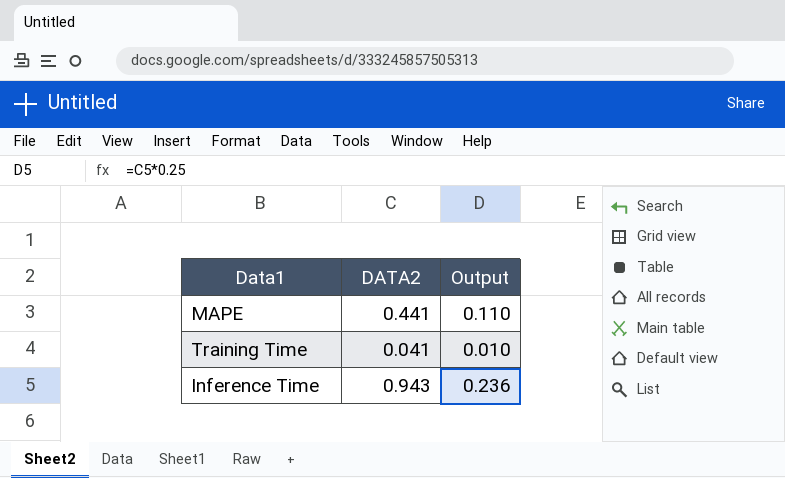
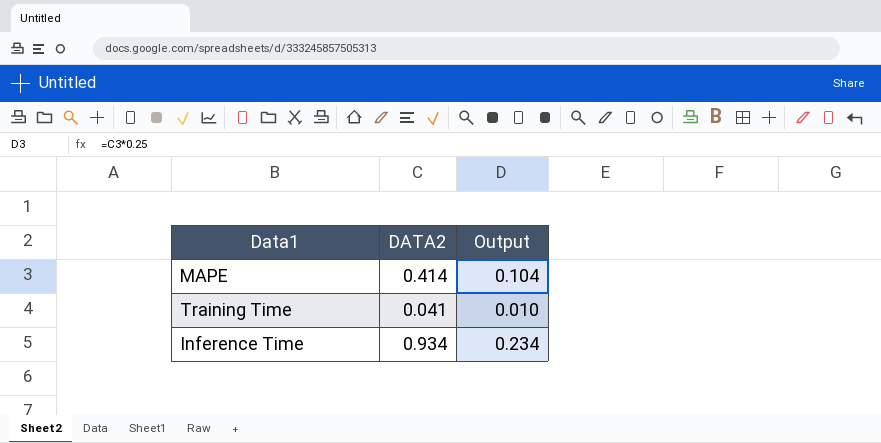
MAPE | DATA2: 0.441 -> 0.414
MAPE | Output: 0.110 -> 0.104
Inference Time | DATA2: 0.943 -> 0.934
Inference Time | Output: 0.236 -> 0.234

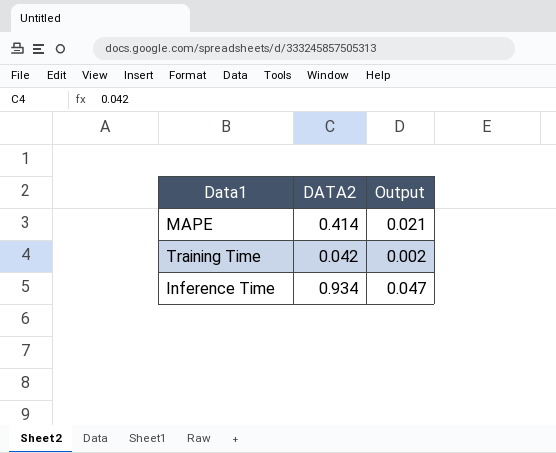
column Output | formula: [DATA2] * 0.25 -> [DATA2] * 0.05
Training Time | DATA2: 0.041 -> 0.042

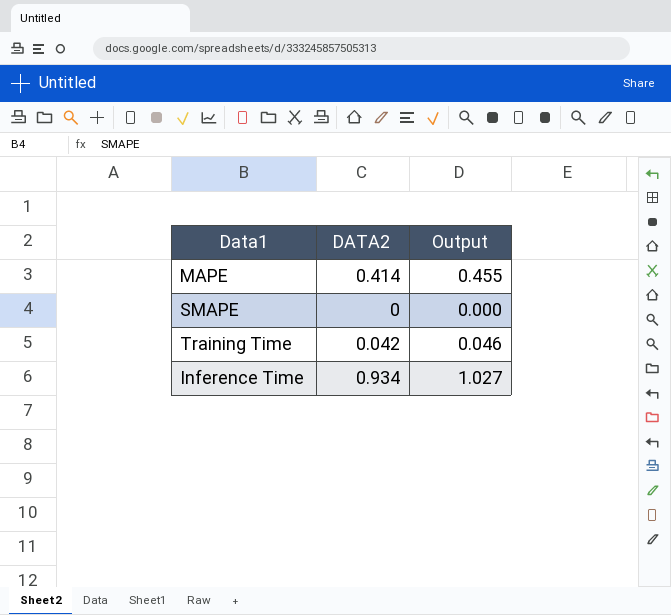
column Output | formula: [DATA2] * 0.05 -> [DATA2] * 1.1
row SMAPE: none -> 0 | 0.000

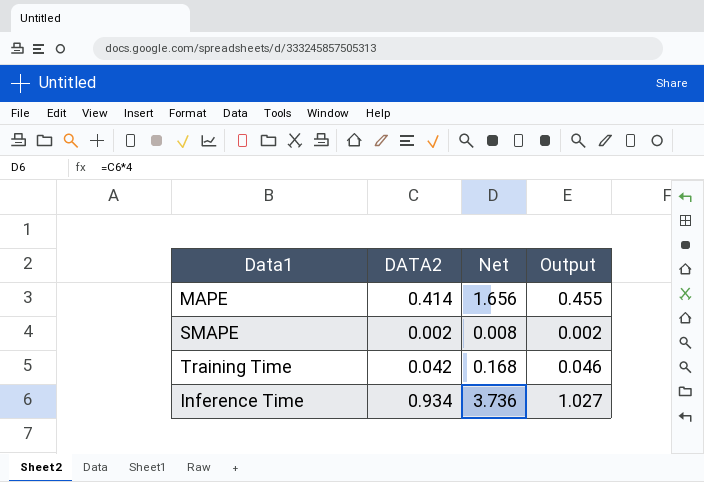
column Net | formula: none -> [DATA2] * 4
SMAPE | DATA2: 0 -> 0.002
SMAPE | Output: 0.000 -> 0.002

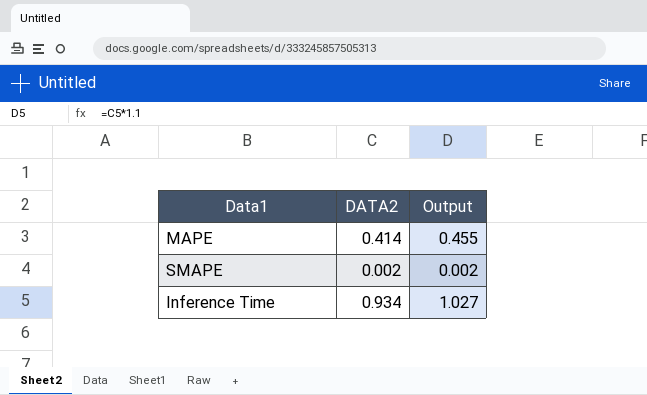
column Net | formula: [DATA2] * 4 -> none
row Training Time: 0.042 | 0.168 | 0.046 -> none

